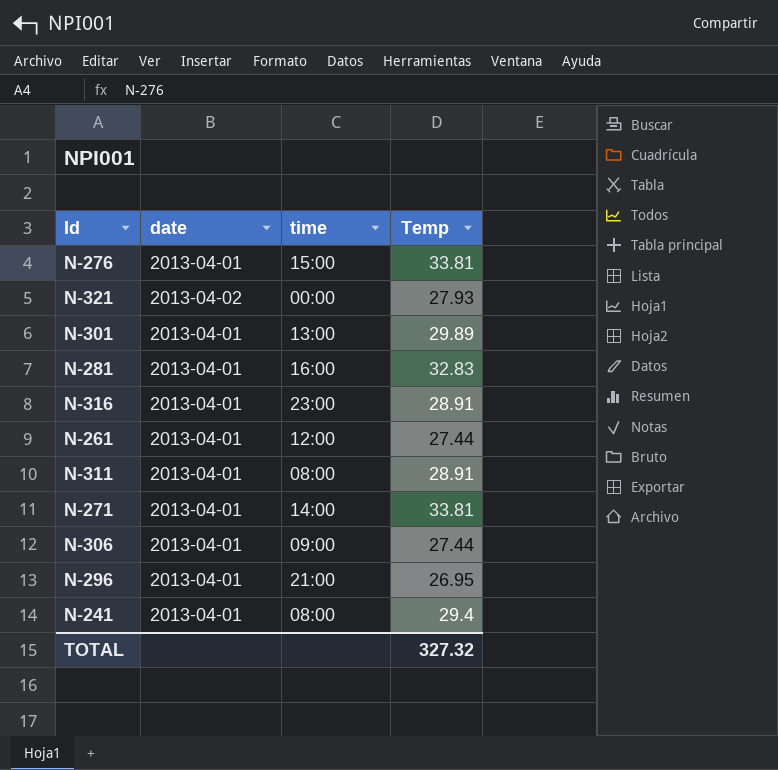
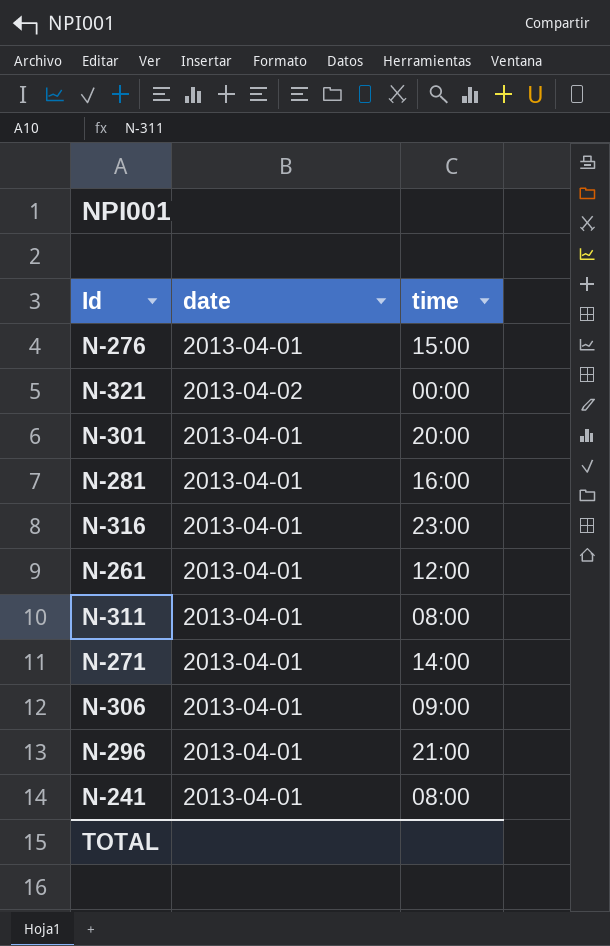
column Temp | position: 4 -> none
N-301 | time: 13:00 -> 20:00

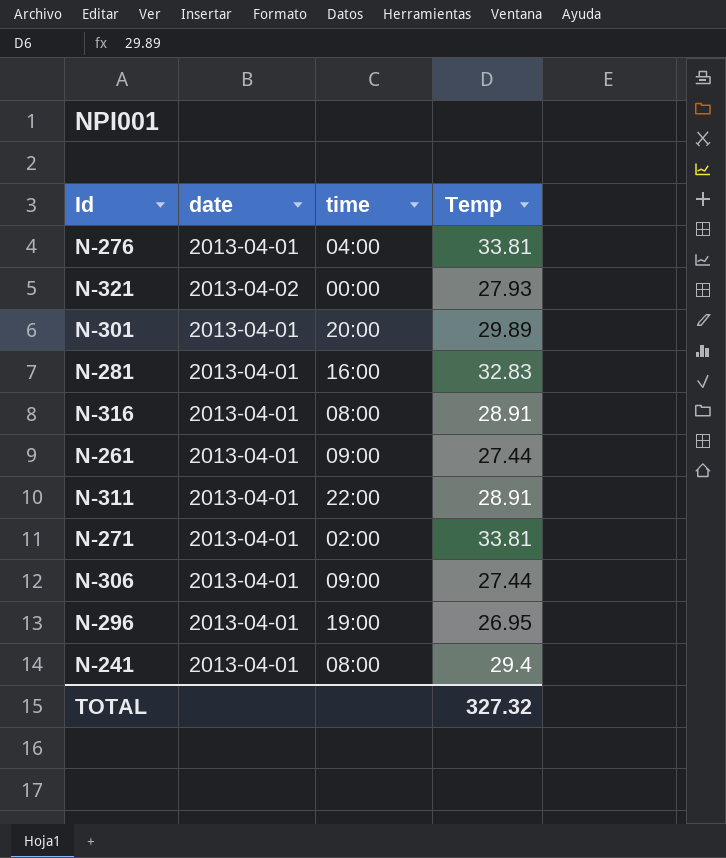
column Temp | position: none -> 4
N-276 | time: 15:00 -> 04:00
N-316 | time: 23:00 -> 08:00
N-261 | time: 12:00 -> 09:00
N-311 | time: 08:00 -> 22:00
N-271 | time: 14:00 -> 02:00
N-296 | time: 21:00 -> 19:00

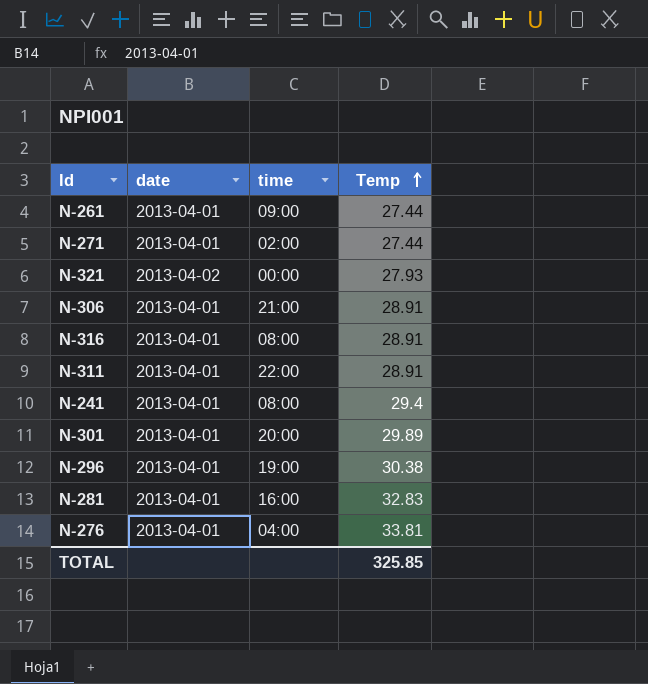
row order: none -> Temp ascending
N-271 | Temp: 33.81 -> 27.44
N-306 | time: 09:00 -> 21:00
N-306 | Temp: 27.44 -> 28.91
N-296 | Temp: 26.95 -> 30.38
TOTAL | Temp: 327.32 -> 325.85

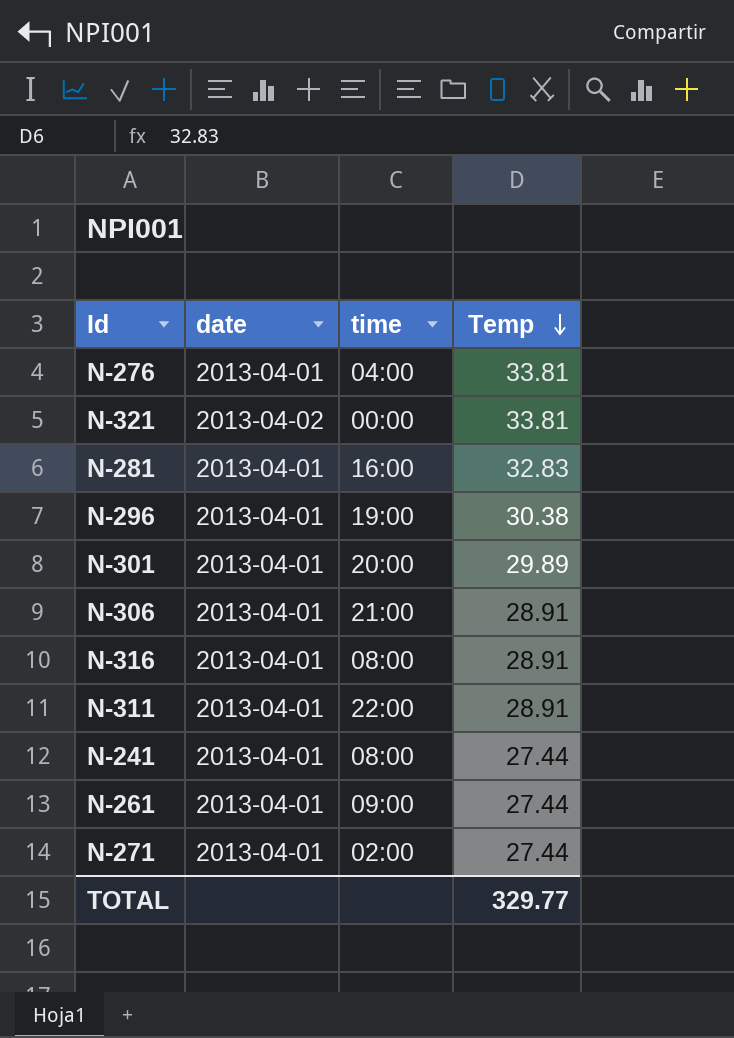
row order: Temp ascending -> Temp descending
N-321 | Temp: 27.93 -> 33.81
N-241 | Temp: 29.4 -> 27.44
TOTAL | Temp: 325.85 -> 329.77

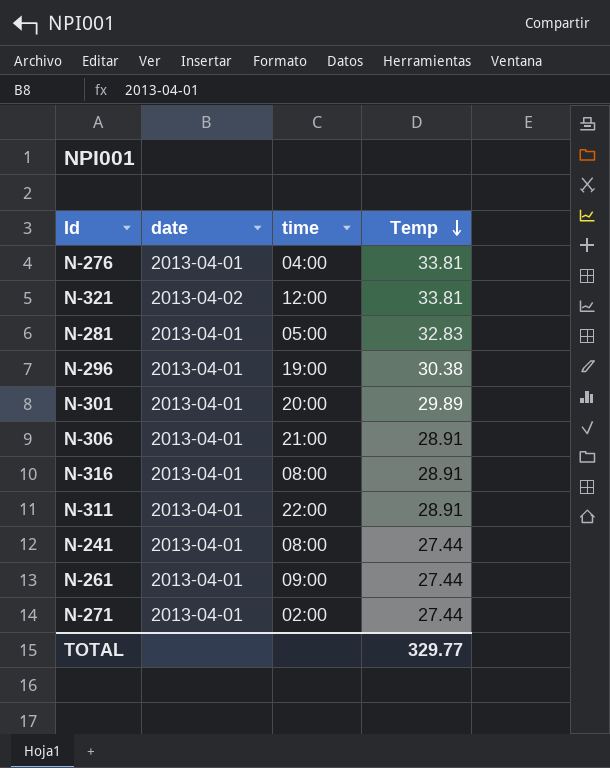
N-321 | time: 00:00 -> 12:00
N-281 | time: 16:00 -> 05:00

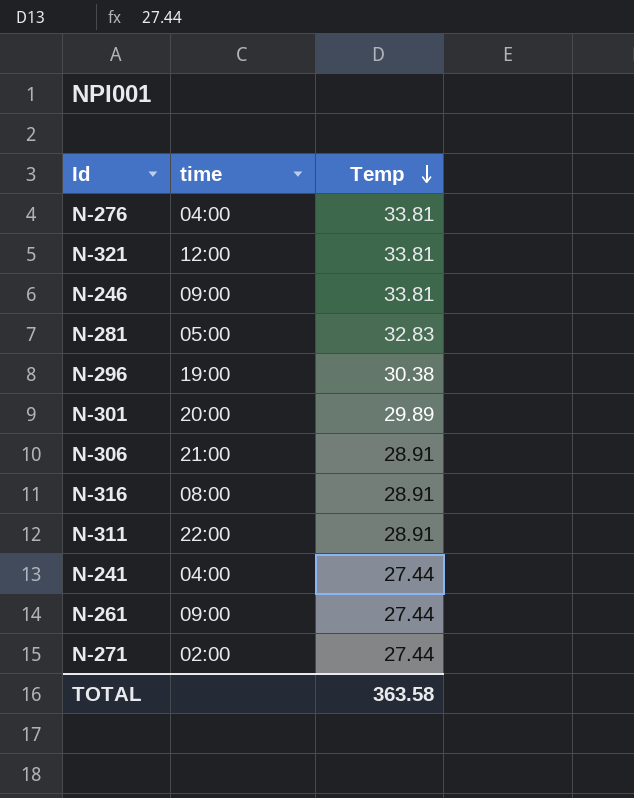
column date | position: 2 -> none
row N-246: none -> 09:00 | 33.81
N-241 | time: 08:00 -> 04:00
TOTAL | Temp: 329.77 -> 363.58

